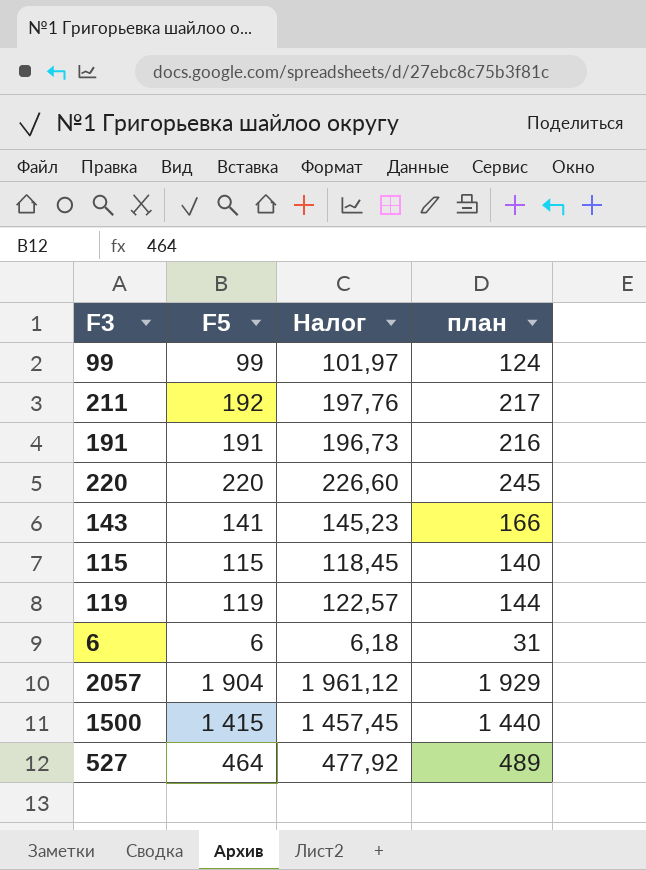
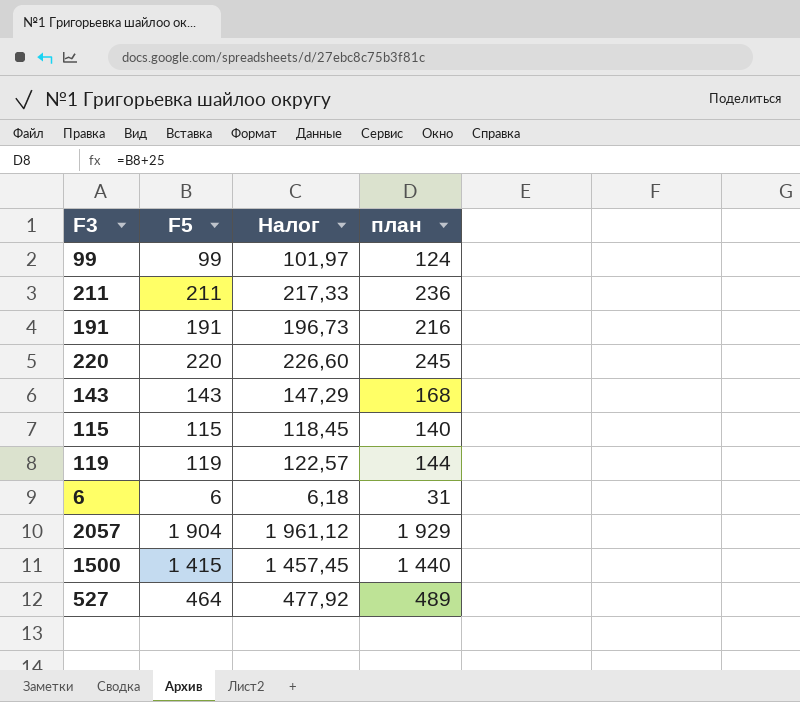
211 | F5: 192 -> 211
211 | Налог: 197,76 -> 217,33
211 | план: 217 -> 236
143 | F5: 141 -> 143
143 | Налог: 145,23 -> 147,29
143 | план: 166 -> 168

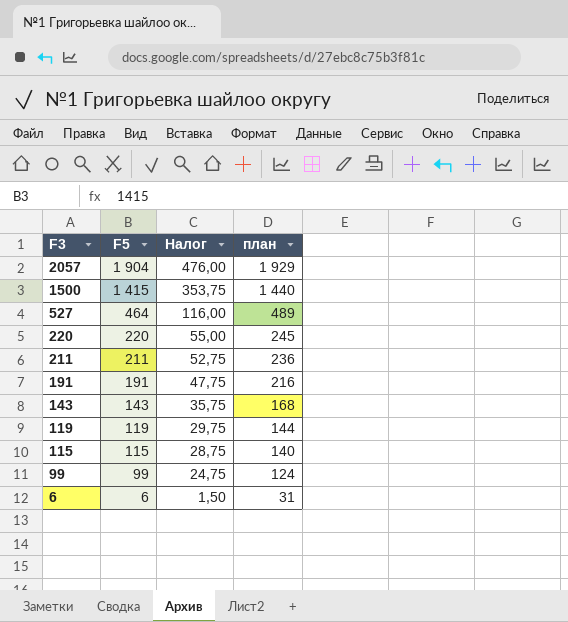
row order: none -> F3 descending
column Налог | formula: [F5] * 1,03 -> [F5] * 0,25

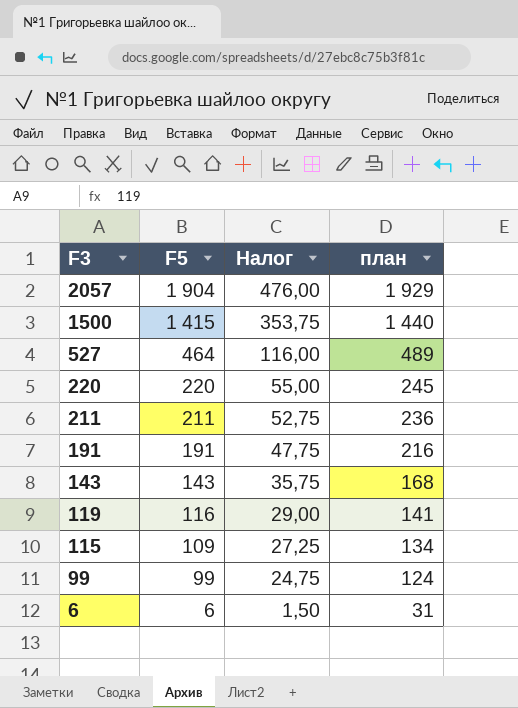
119 | F5: 119 -> 116
119 | Налог: 29,75 -> 29,00
119 | план: 144 -> 141
115 | F5: 115 -> 109
115 | Налог: 28,75 -> 27,25
115 | план: 140 -> 134

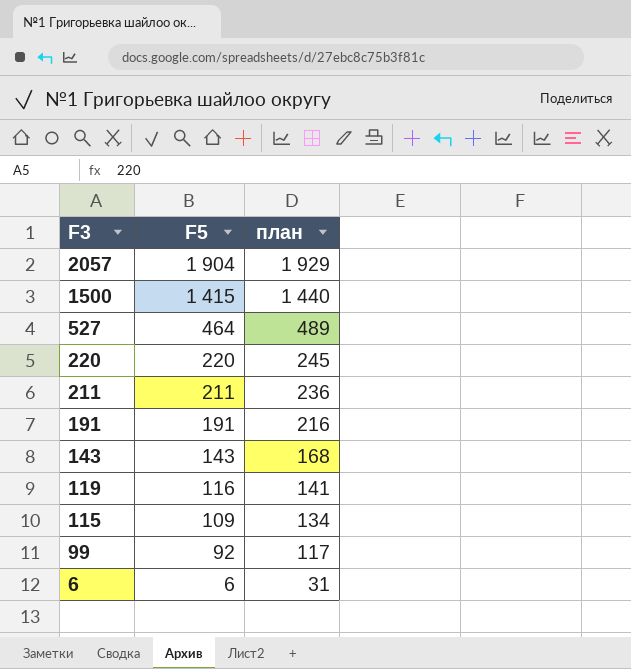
column Налог | formula: [F5] * 0,25 -> none
99 | F5: 99 -> 92
99 | план: 124 -> 117

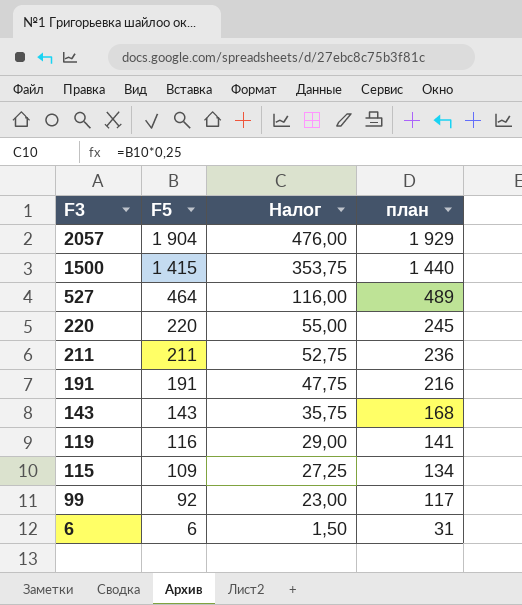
column Налог | formula: none -> [F5] * 0,25

